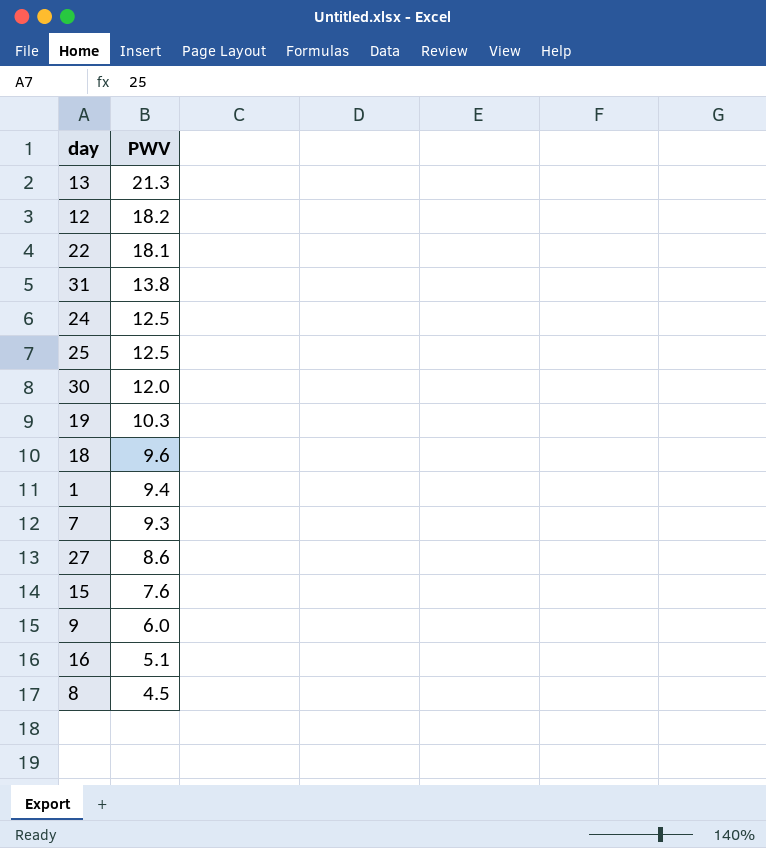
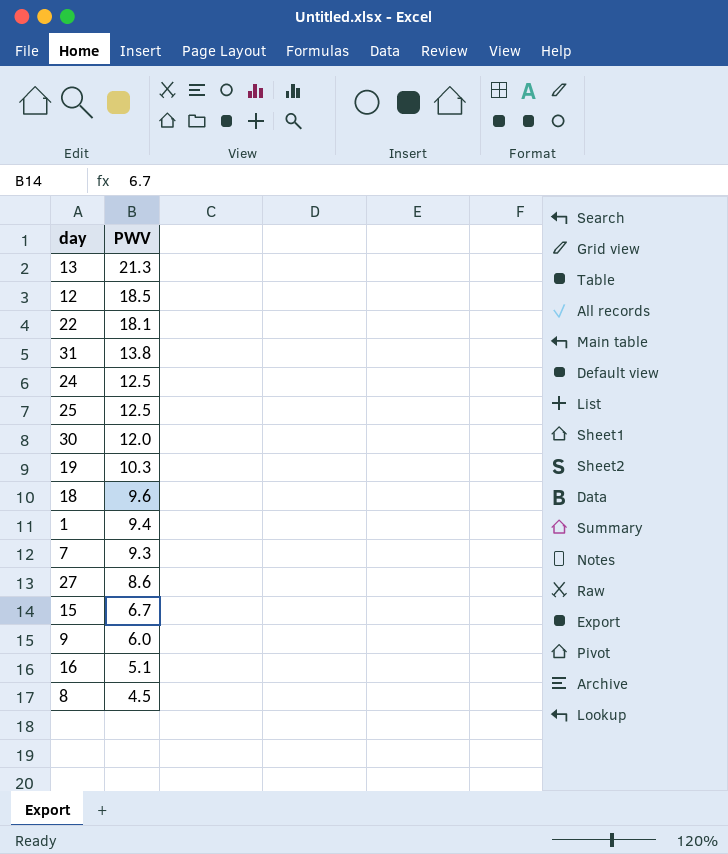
12 | PWV: 18.2 -> 18.5
15 | PWV: 7.6 -> 6.7

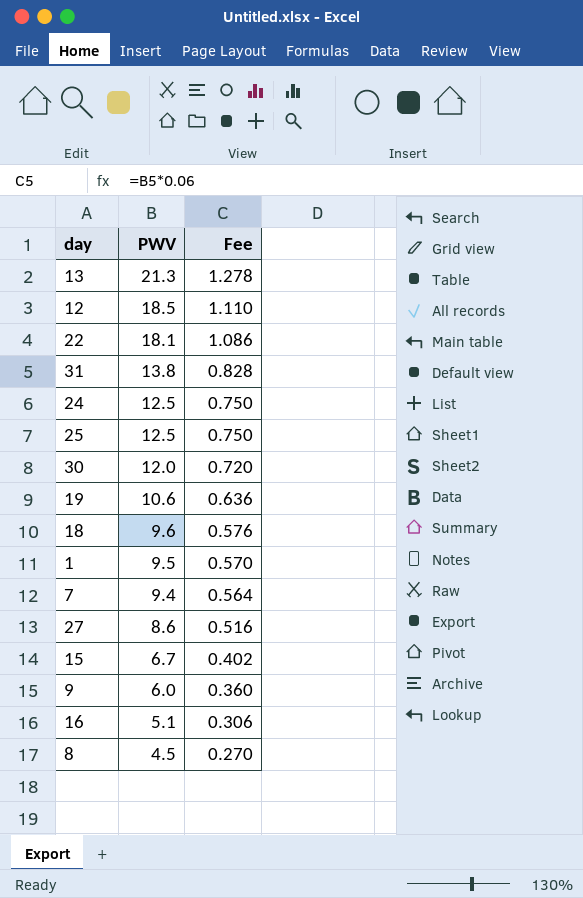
column Fee | formula: none -> [PWV] * 0.06
19 | PWV: 10.3 -> 10.6
1 | PWV: 9.4 -> 9.5
7 | PWV: 9.3 -> 9.4

